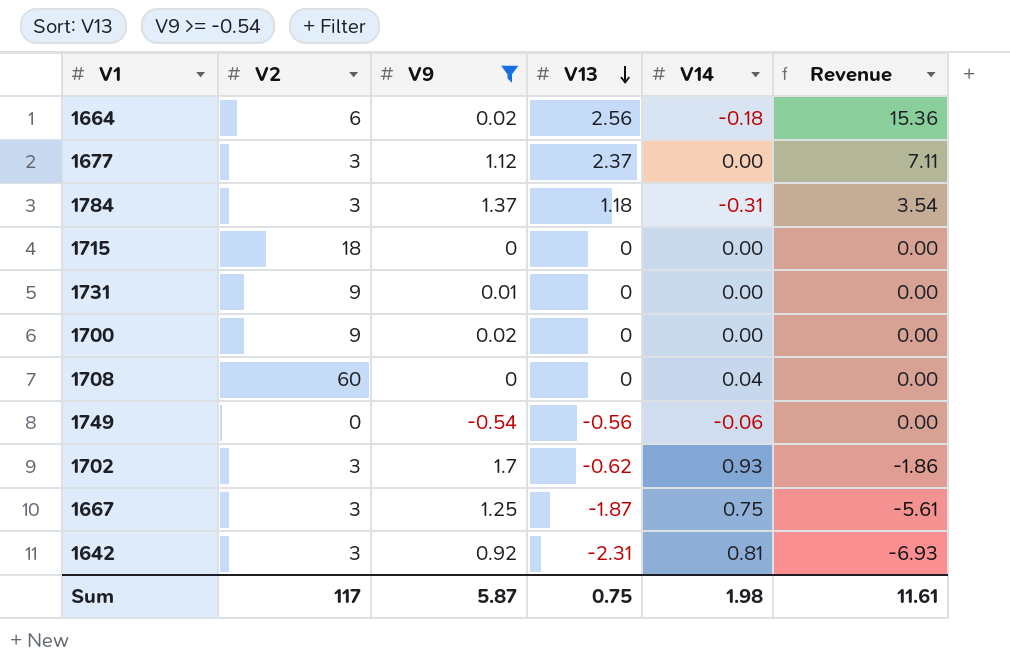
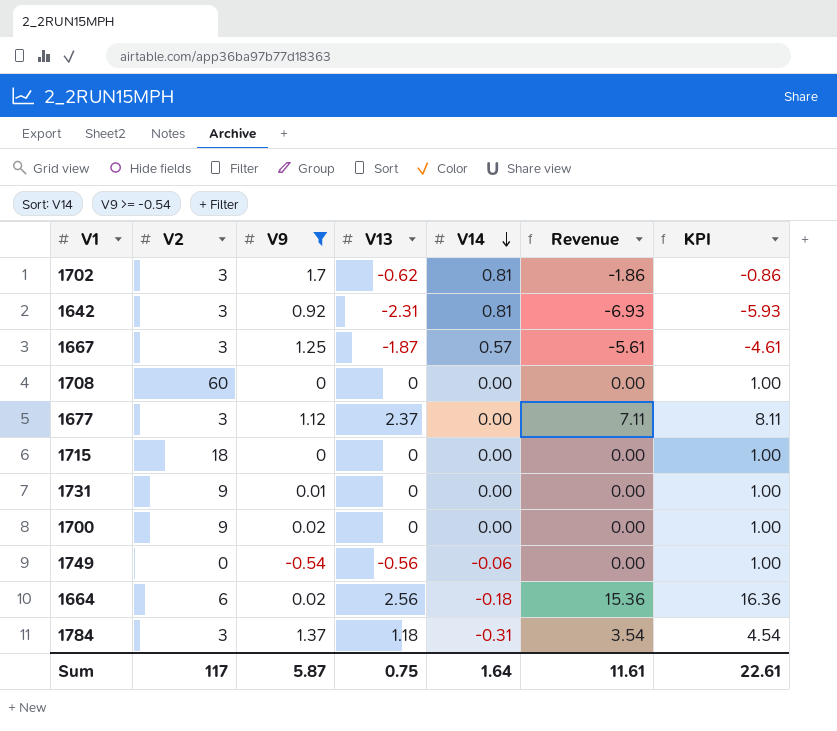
row order: V13 descending -> V14 descending
column KPI | formula: none -> [Revenue] + 1
1702 | V14: 0.93 -> 0.81
1667 | V14: 0.75 -> 0.57
1708 | V14: 0.04 -> 0.00
Sum | V14: 1.98 -> 1.64

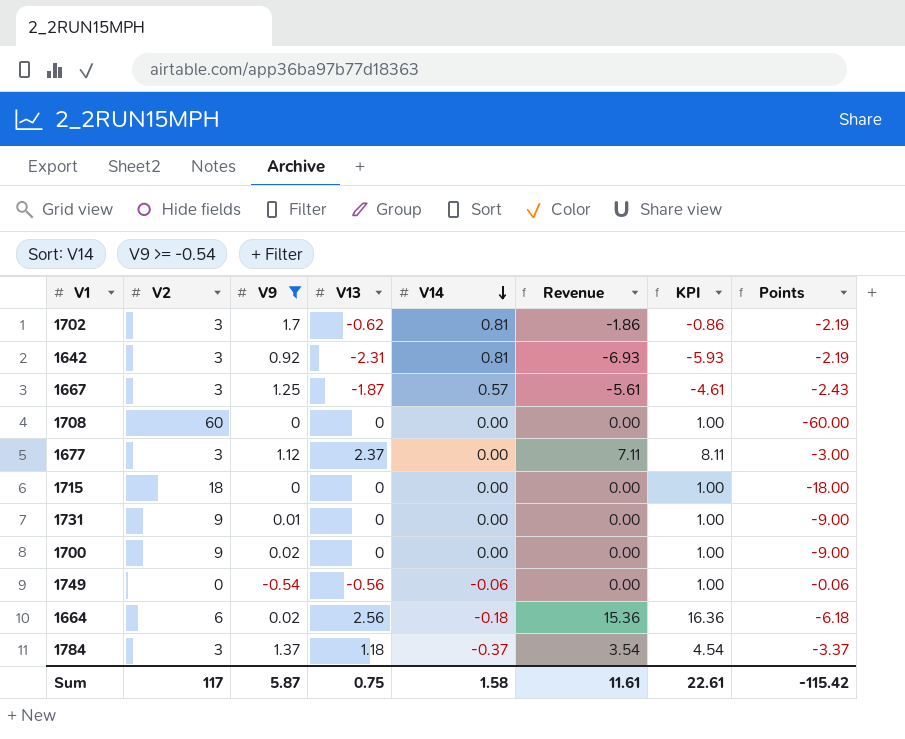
column Points | formula: none -> [V14] - [V2]
1784 | V14: -0.31 -> -0.37
Sum | V14: 1.64 -> 1.58

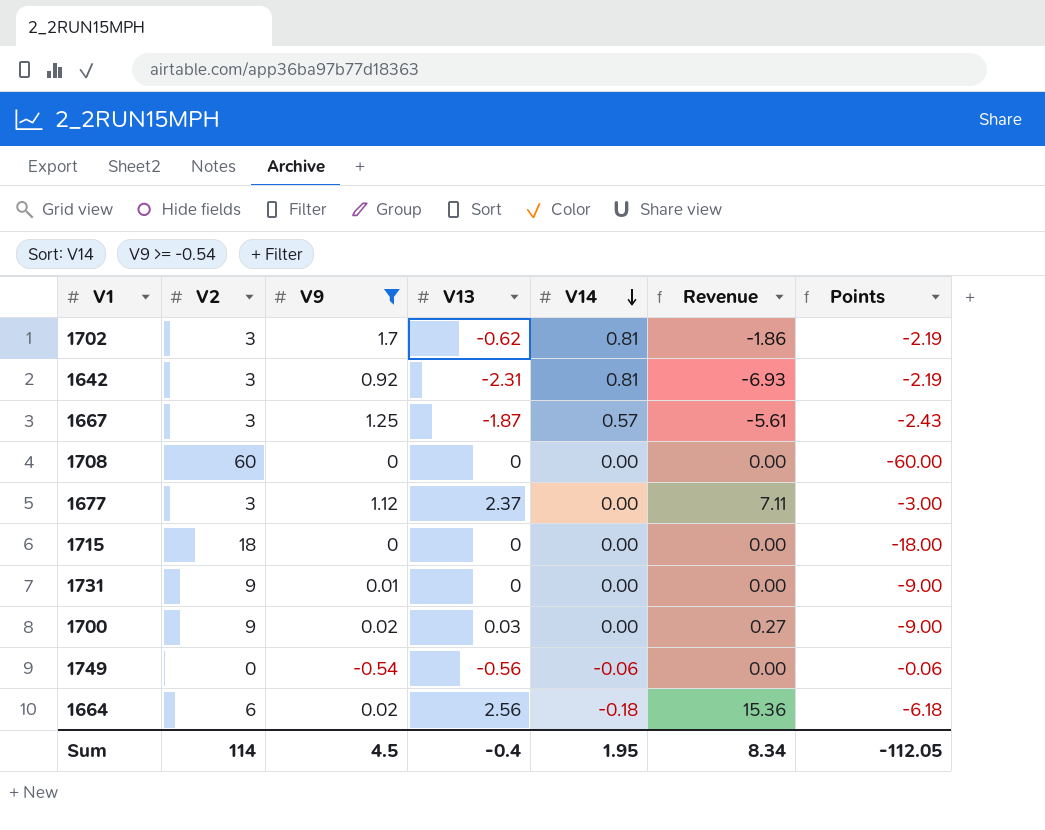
column KPI | formula: [Revenue] + 1 -> none
row 1784: 3 | 1.37 | 1.18 | -0.37 | 3.54 | 4.54 | -3.37 -> none
1700 | V13: 0 -> 0.03
1700 | Revenue: 0.00 -> 0.27
Sum | V2: 117 -> 114
Sum | V9: 5.87 -> 4.5
Sum | V13: 0.75 -> -0.4
Sum | V14: 1.58 -> 1.95
Sum | Revenue: 11.61 -> 8.34
Sum | Points: -115.42 -> -112.05

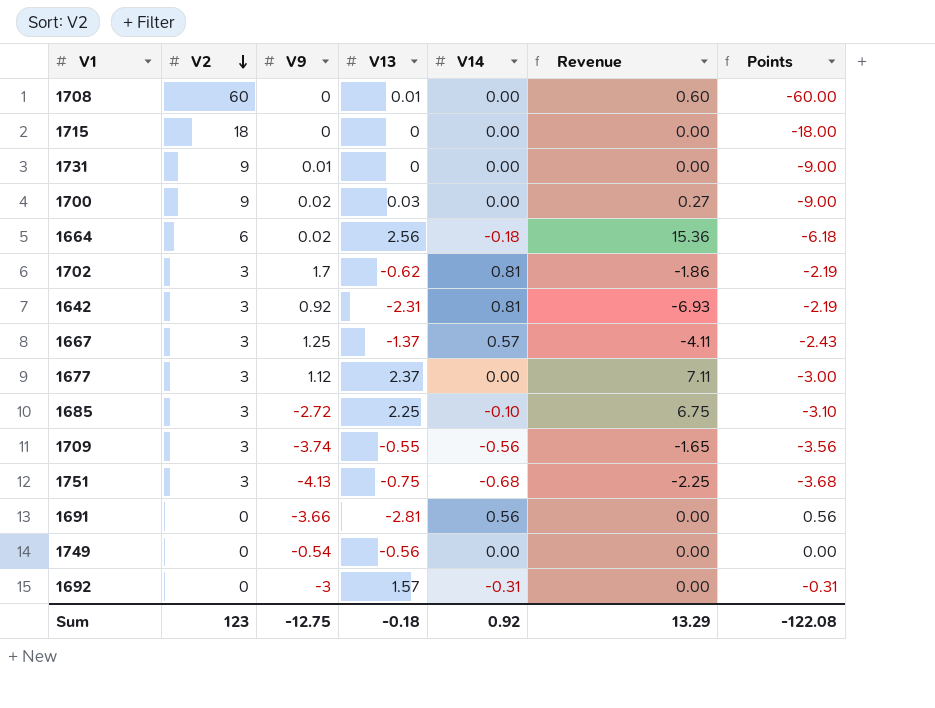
filter: V9 >= -0.54 -> none
row order: V14 descending -> V2 descending
1708 | V13: 0 -> 0.01
1708 | Revenue: 0.00 -> 0.60
1667 | V13: -1.87 -> -1.37
1667 | Revenue: -5.61 -> -4.11
1749 | V14: -0.06 -> 0.00
1749 | Points: -0.06 -> 0.00
Sum | V2: 114 -> 123
Sum | V9: 4.5 -> -12.75
Sum | V13: -0.4 -> -0.18
Sum | V14: 1.95 -> 0.92
Sum | Revenue: 8.34 -> 13.29
Sum | Points: -112.05 -> -122.08

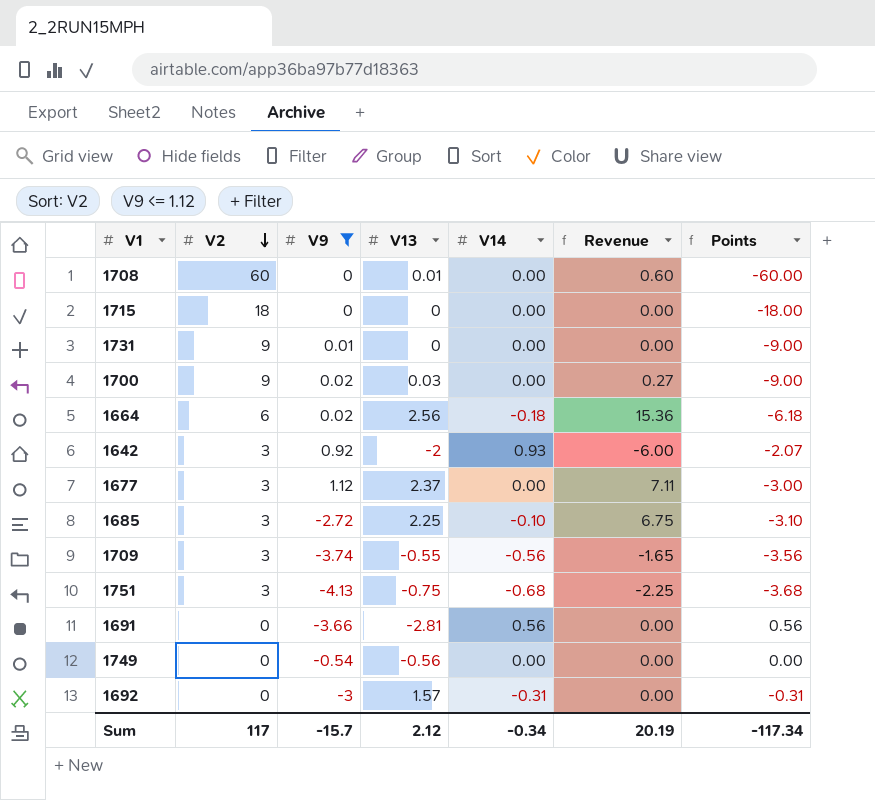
filter: none -> V9 <= 1.12
1642 | V13: -2.31 -> -2
1642 | V14: 0.81 -> 0.93
1642 | Revenue: -6.93 -> -6.00
1642 | Points: -2.19 -> -2.07
Sum | V2: 123 -> 117
Sum | V9: -12.75 -> -15.7
Sum | V13: -0.18 -> 2.12
Sum | V14: 0.92 -> -0.34
Sum | Revenue: 13.29 -> 20.19
Sum | Points: -122.08 -> -117.34

